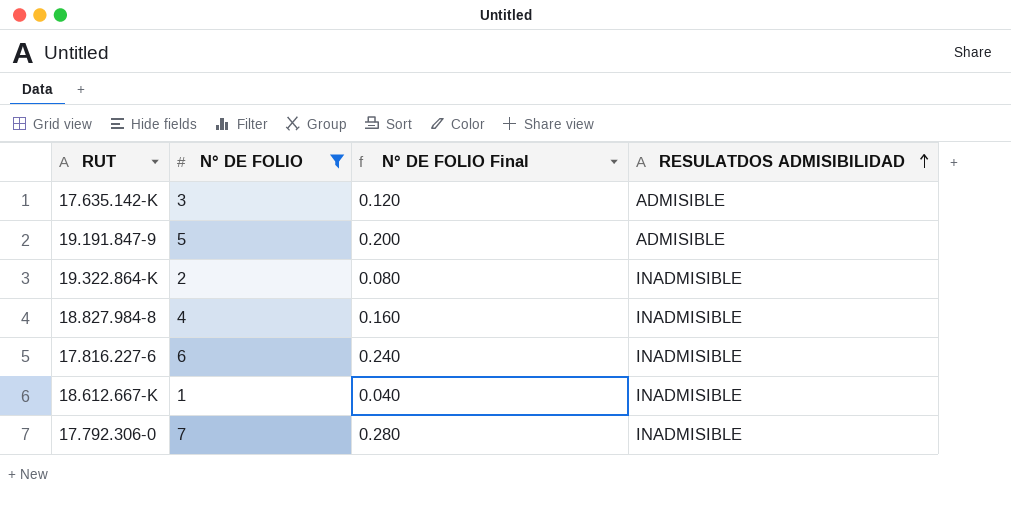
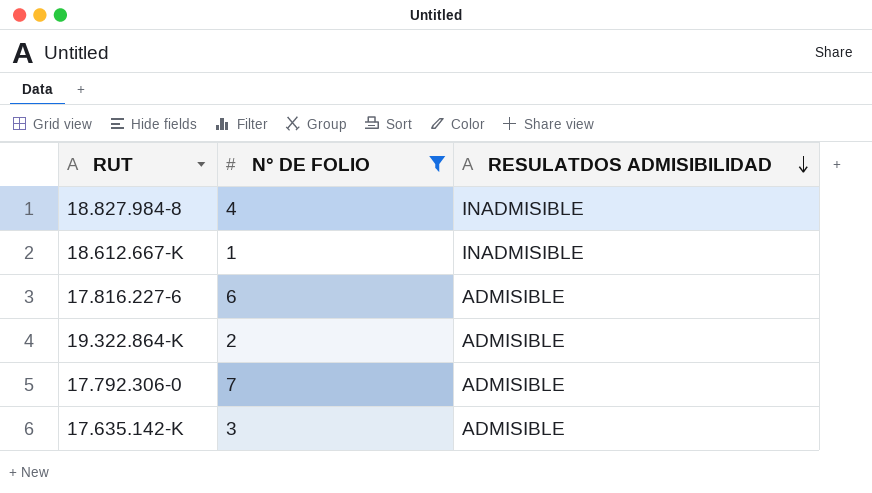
row order: RESULATDOS ADMISIBILIDAD ascending -> RESULATDOS ADMISIBILIDAD descending
column N° DE FOLIO Final | formula: [N° DE FOLIO] * 0.04 -> none
row 19.191.847-9: 5 | 0.200 | ADMISIBLE -> none
17.816.227-6 | RESULATDOS ADMISIBILIDAD: INADMISIBLE -> ADMISIBLE
19.322.864-K | RESULATDOS ADMISIBILIDAD: INADMISIBLE -> ADMISIBLE
17.792.306-0 | RESULATDOS ADMISIBILIDAD: INADMISIBLE -> ADMISIBLE

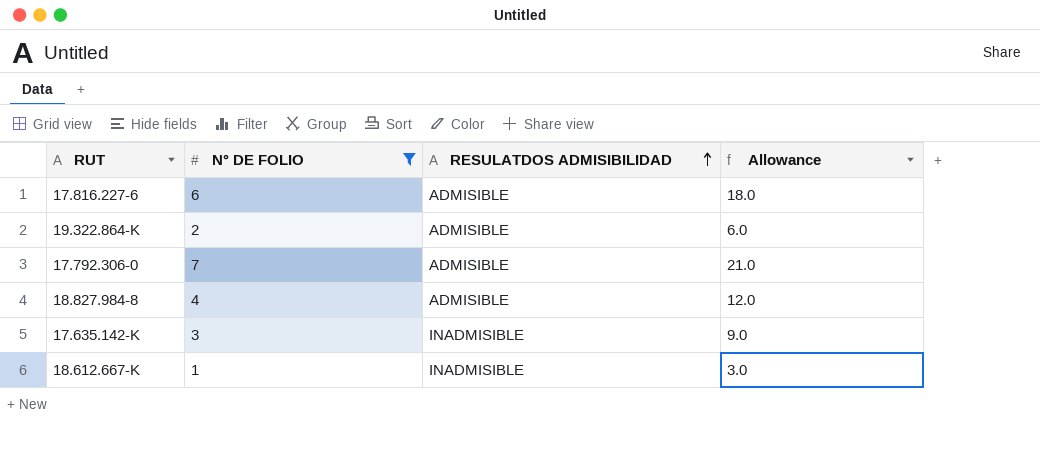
row order: RESULATDOS ADMISIBILIDAD descending -> RESULATDOS ADMISIBILIDAD ascending
column Allowance | formula: none -> [N° DE FOLIO] * 3
18.827.984-8 | RESULATDOS ADMISIBILIDAD: INADMISIBLE -> ADMISIBLE
17.635.142-K | RESULATDOS ADMISIBILIDAD: ADMISIBLE -> INADMISIBLE

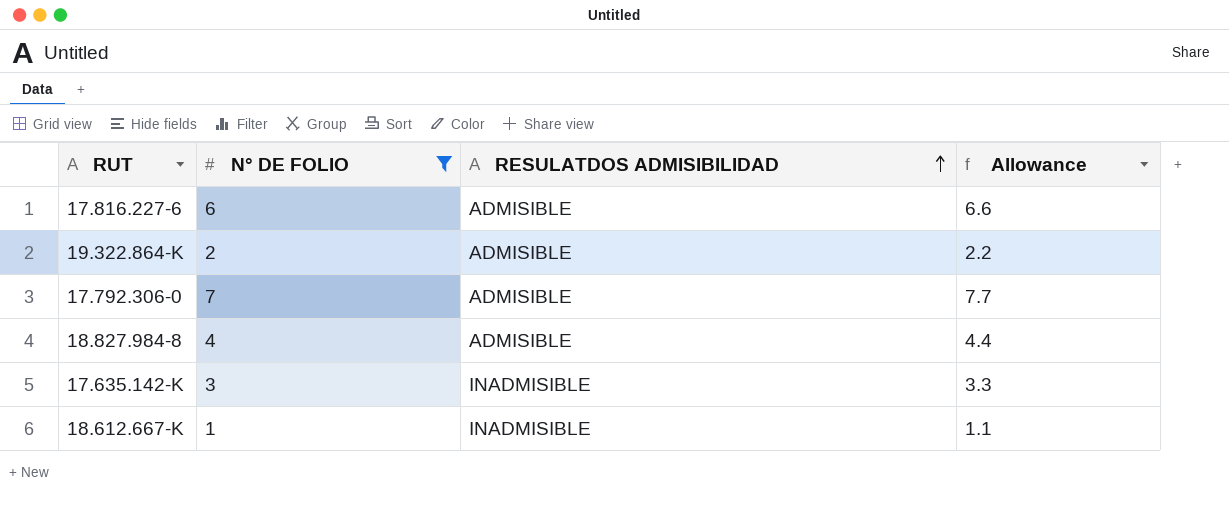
column Allowance | formula: [N° DE FOLIO] * 3 -> [N° DE FOLIO] * 1.1

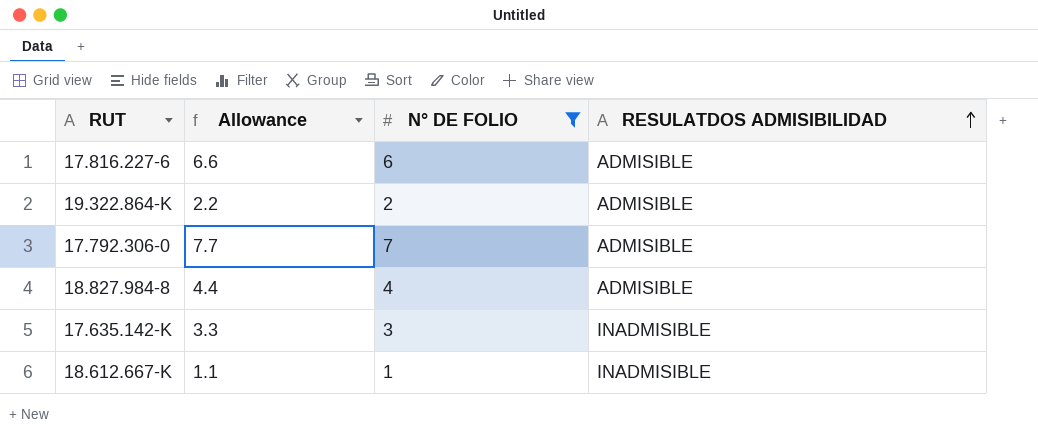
column Allowance | position: 4 -> 2

